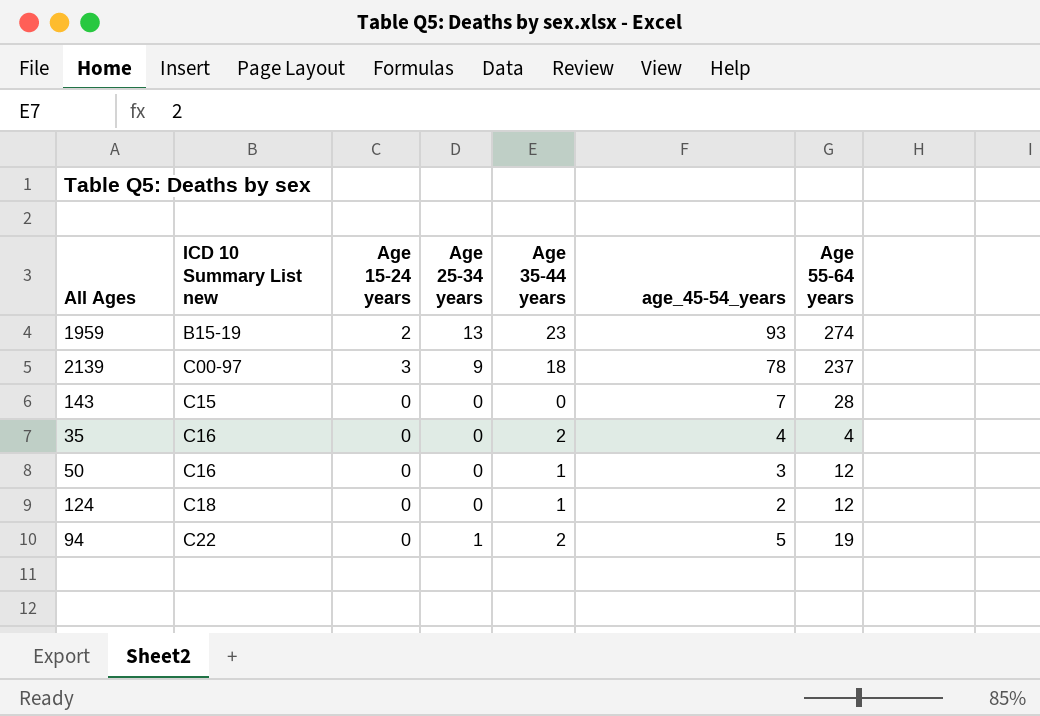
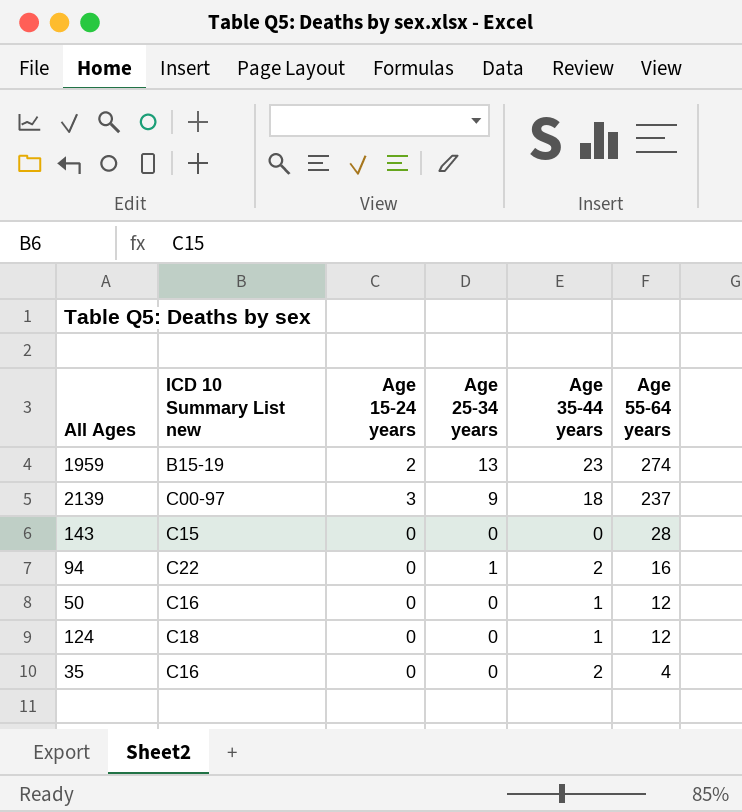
row order: ICD 10 Summary List new ascending -> Age 55-64 years descending
column age_45-54_years | position: 6 -> none
94 | Age 55-64 years: 19 -> 16

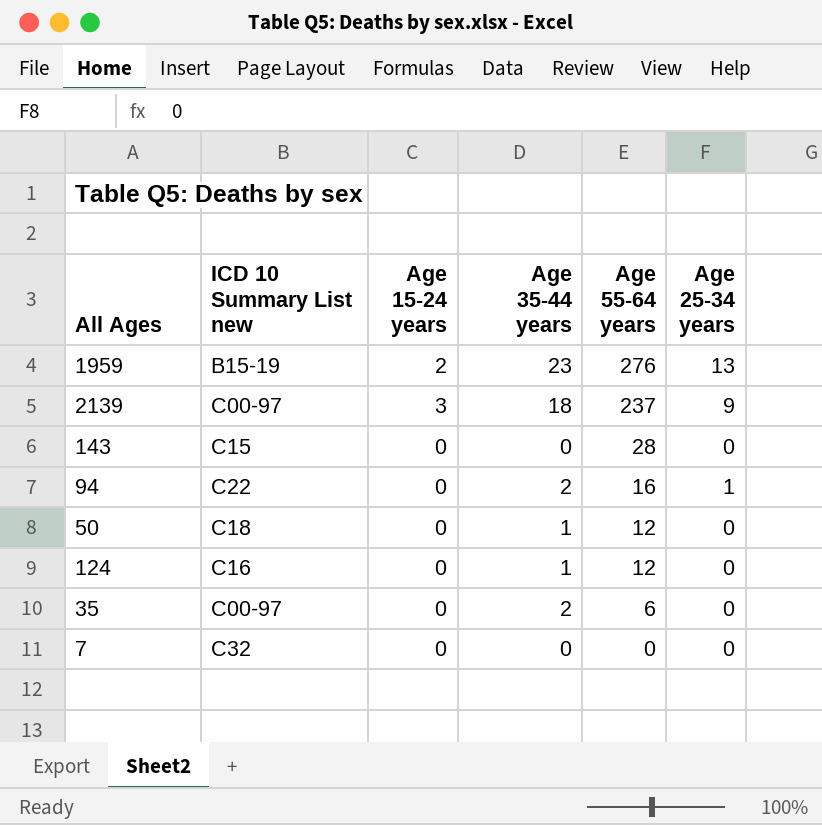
column Age 25-34 years | position: 4 -> 6
1959 | Age 55-64 years: 274 -> 276
50 | ICD 10 Summary List new: C16 -> C18
124 | ICD 10 Summary List new: C18 -> C16
35 | ICD 10 Summary List new: C16 -> C00-97
35 | Age 55-64 years: 4 -> 6
row 7: none -> C32 | 0 | 0 | 0 | 0

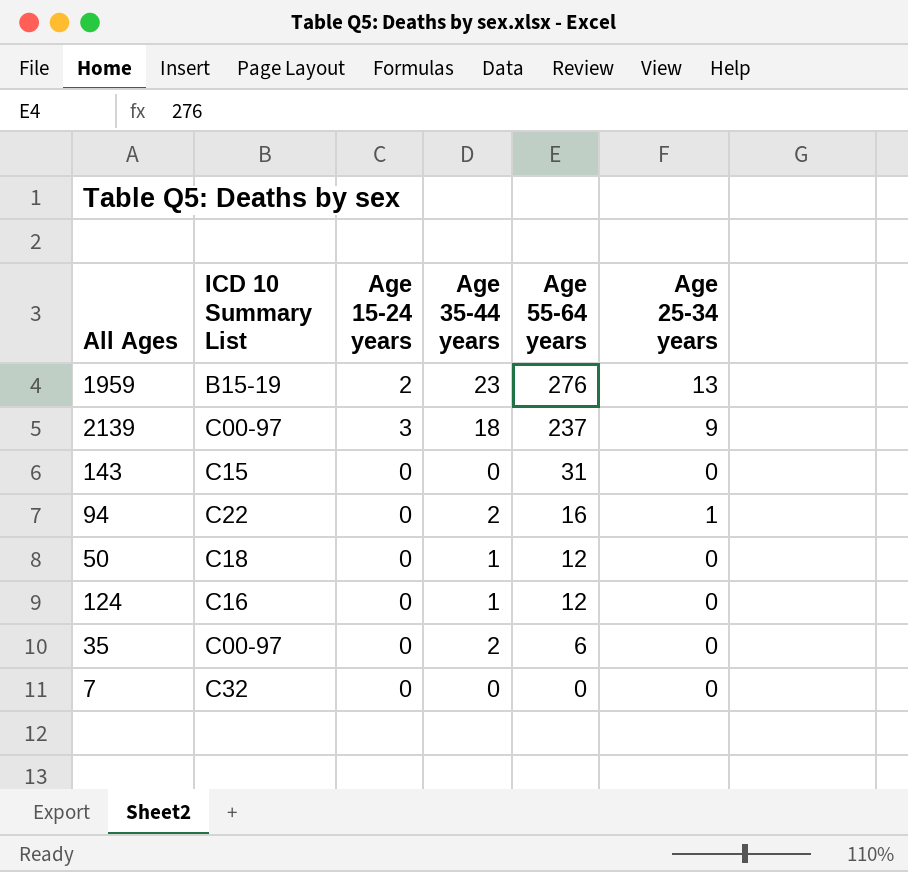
column name: ICD 10 Summary List new -> ICD 10 Summary List
143 | Age 55-64 years: 28 -> 31

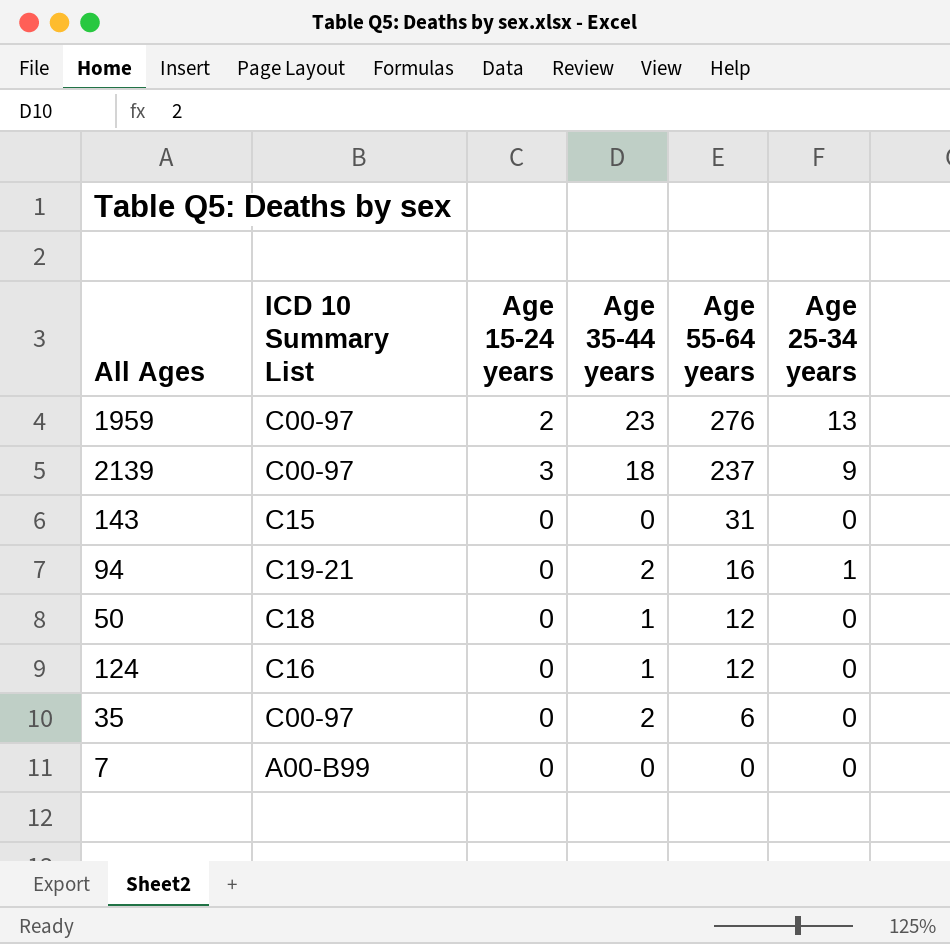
1959 | ICD 10 Summary List: B15-19 -> C00-97
94 | ICD 10 Summary List: C22 -> C19-21
7 | ICD 10 Summary List: C32 -> A00-B99

